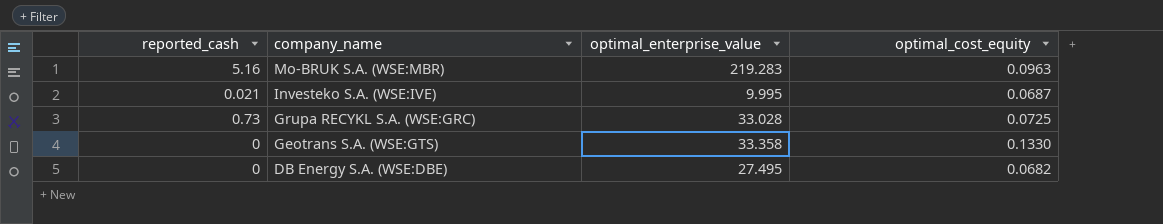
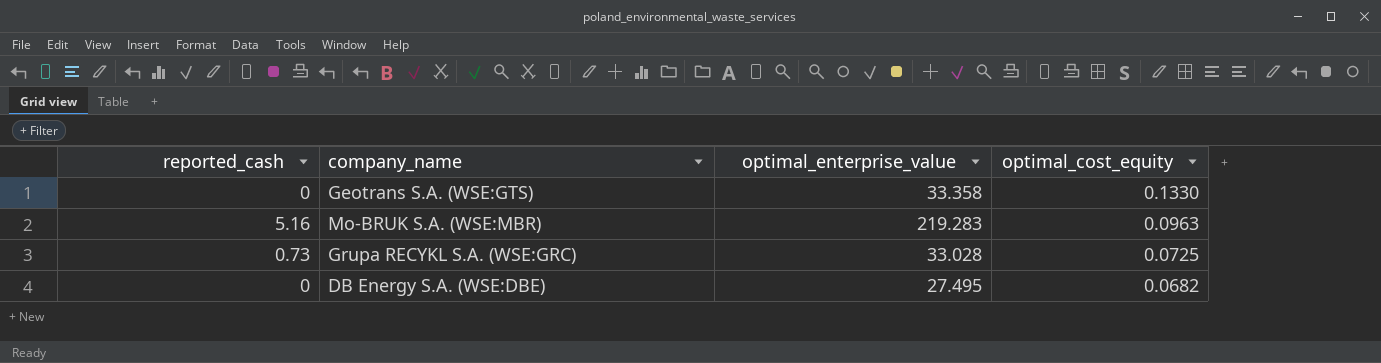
row order: company_name descending -> optimal_cost_equity descending
row Investeko S.A. (WSE:IVE): 0.021 | 9.995 | 0.0687 -> none

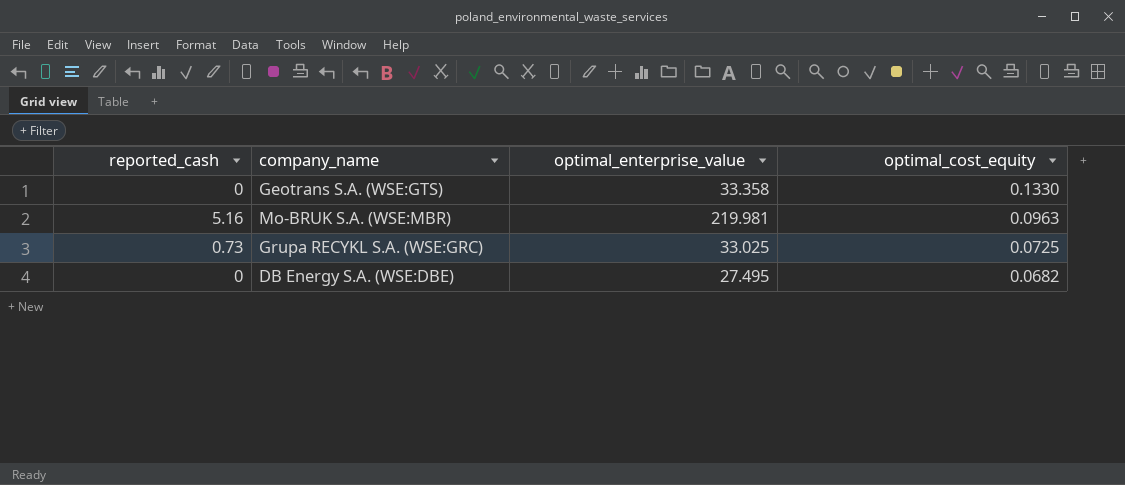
Mo-BRUK S.A. (WSE:MBR) | optimal_enterprise_value: 219.283 -> 219.981
Grupa RECYKL S.A. (WSE:GRC) | optimal_enterprise_value: 33.028 -> 33.025

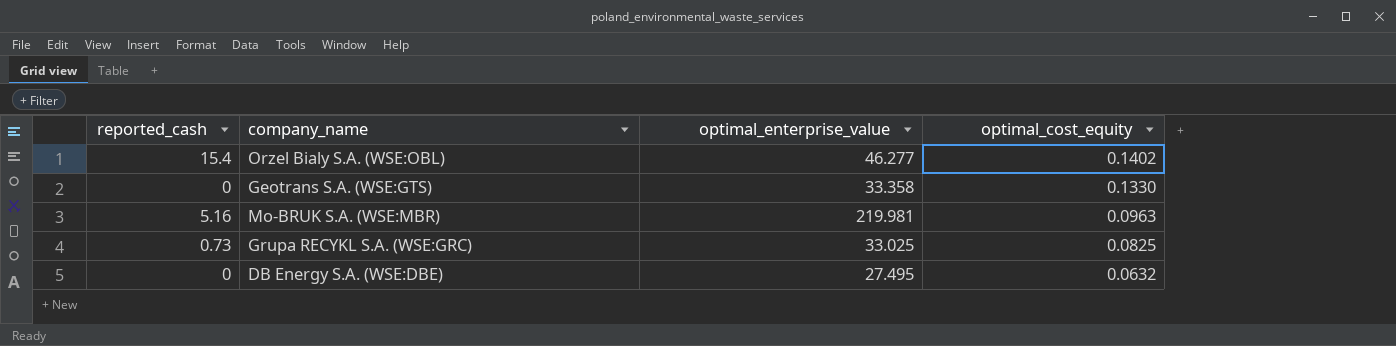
row Orzel Bialy S.A. (WSE:OBL): none -> 15.4 | 46.277 | 0.1402
Grupa RECYKL S.A. (WSE:GRC) | optimal_cost_equity: 0.0725 -> 0.0825
DB Energy S.A. (WSE:DBE) | optimal_cost_equity: 0.0682 -> 0.0632

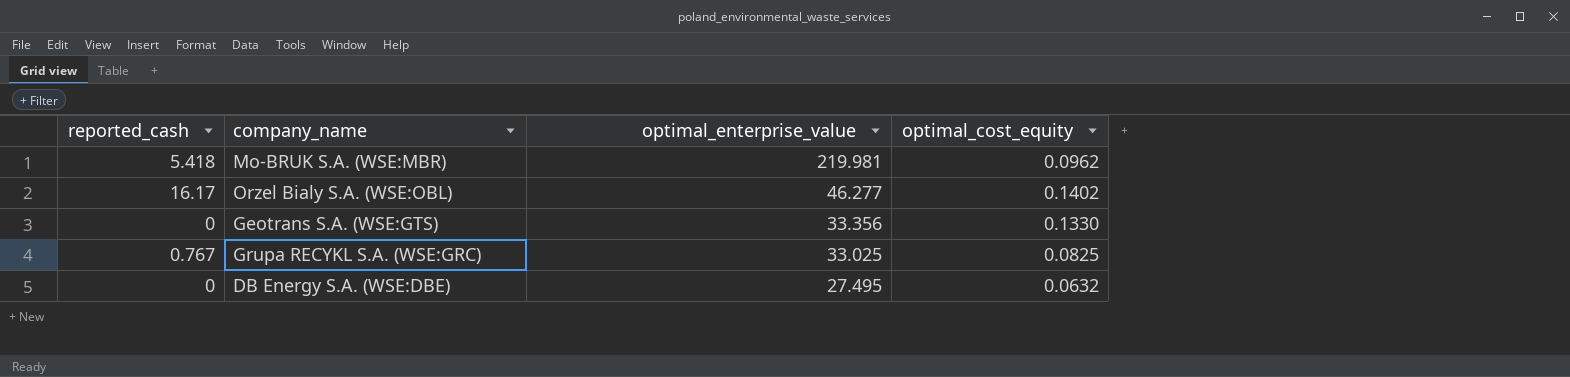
row order: optimal_cost_equity descending -> optimal_enterprise_value descending
Mo-BRUK S.A. (WSE:MBR) | reported_cash: 5.16 -> 5.418
Mo-BRUK S.A. (WSE:MBR) | optimal_cost_equity: 0.0963 -> 0.0962
Orzel Bialy S.A. (WSE:OBL) | reported_cash: 15.4 -> 16.17
Geotrans S.A. (WSE:GTS) | optimal_enterprise_value: 33.358 -> 33.356
Grupa RECYKL S.A. (WSE:GRC) | reported_cash: 0.73 -> 0.767

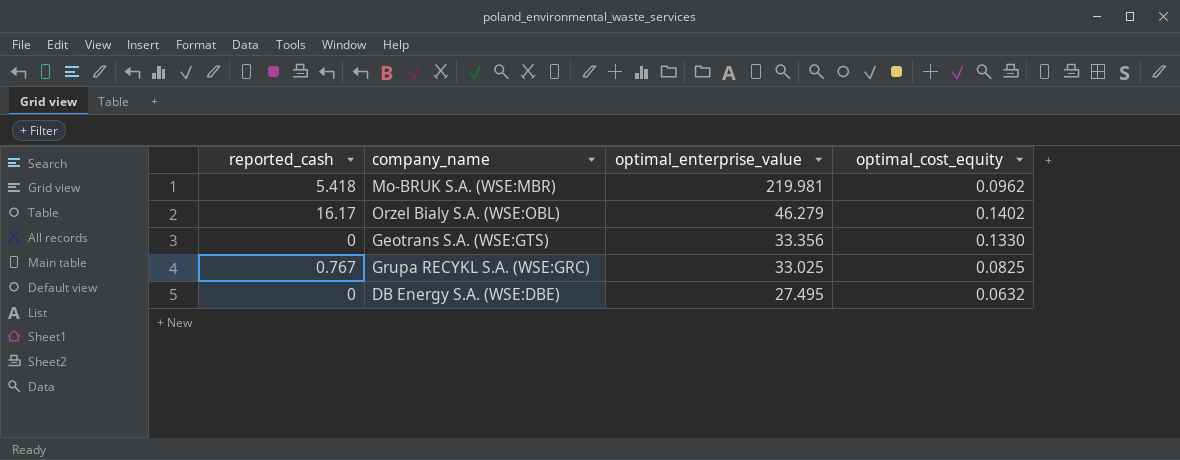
Orzel Bialy S.A. (WSE:OBL) | optimal_enterprise_value: 46.277 -> 46.279

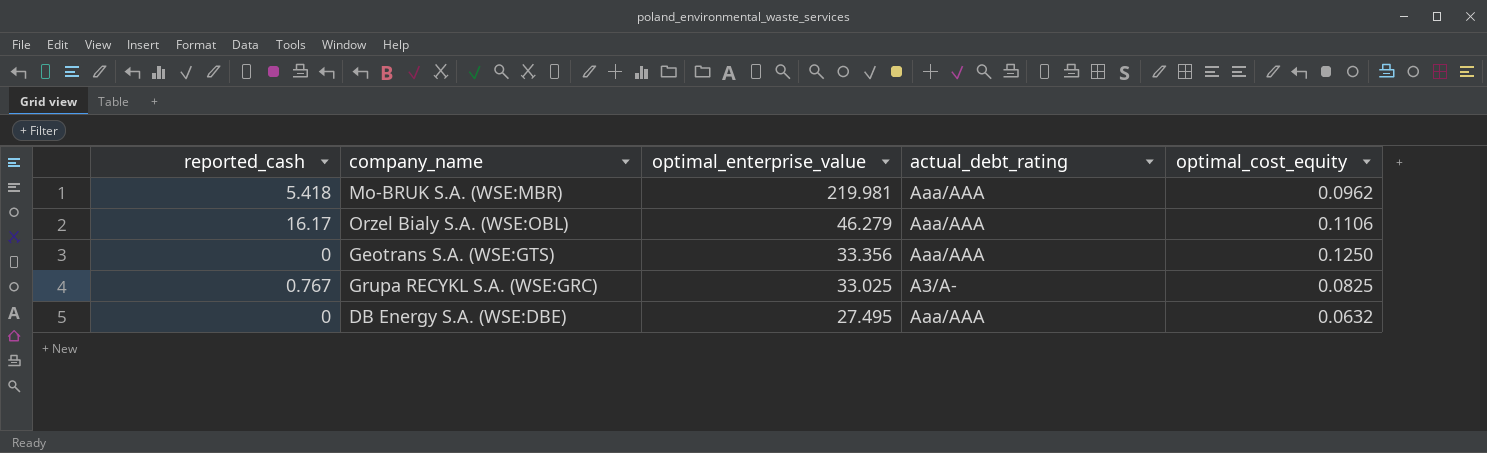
column actual_debt_rating | position: none -> 4
Orzel Bialy S.A. (WSE:OBL) | optimal_cost_equity: 0.1402 -> 0.1106
Geotrans S.A. (WSE:GTS) | optimal_cost_equity: 0.1330 -> 0.1250

